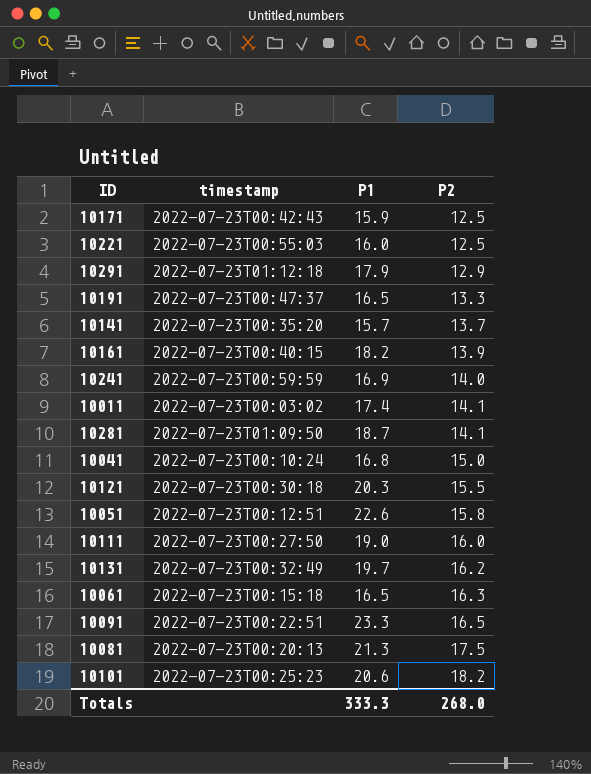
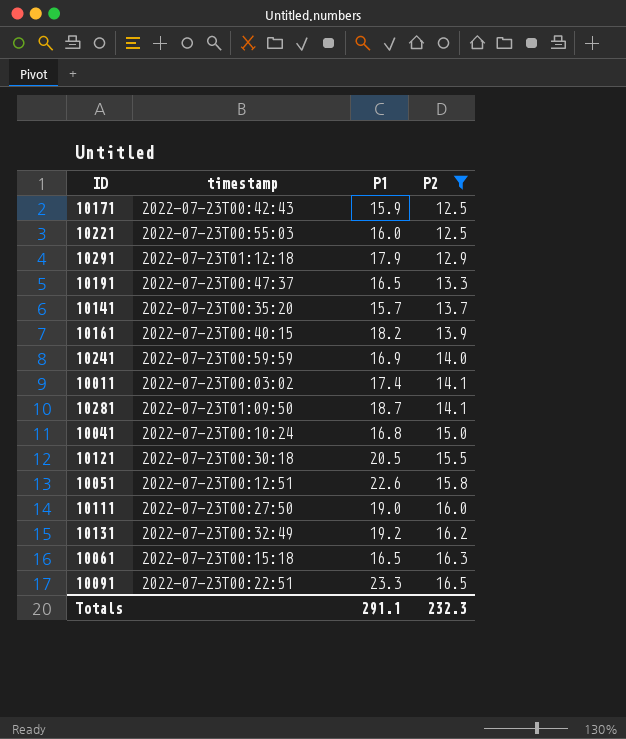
filter: none -> P2 <= 16.5
10121 | P1: 20.3 -> 20.5
10131 | P1: 19.7 -> 19.2
Totals | P1: 333.3 -> 291.1
Totals | P2: 268.0 -> 232.3

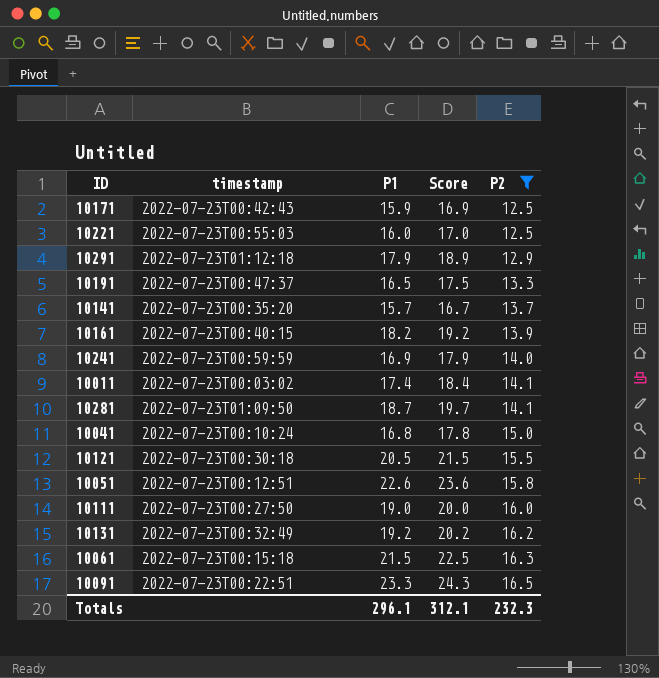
column Score | formula: none -> [P1] + 1
10061 | P1: 16.5 -> 21.5
Totals | P1: 291.1 -> 296.1

